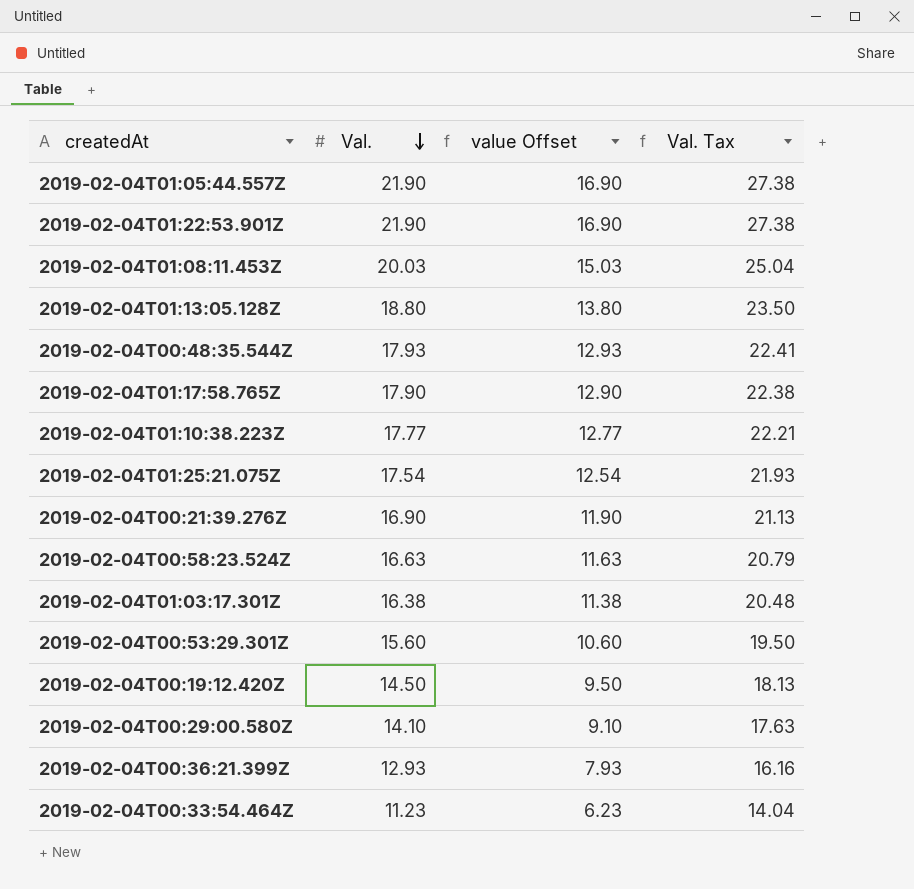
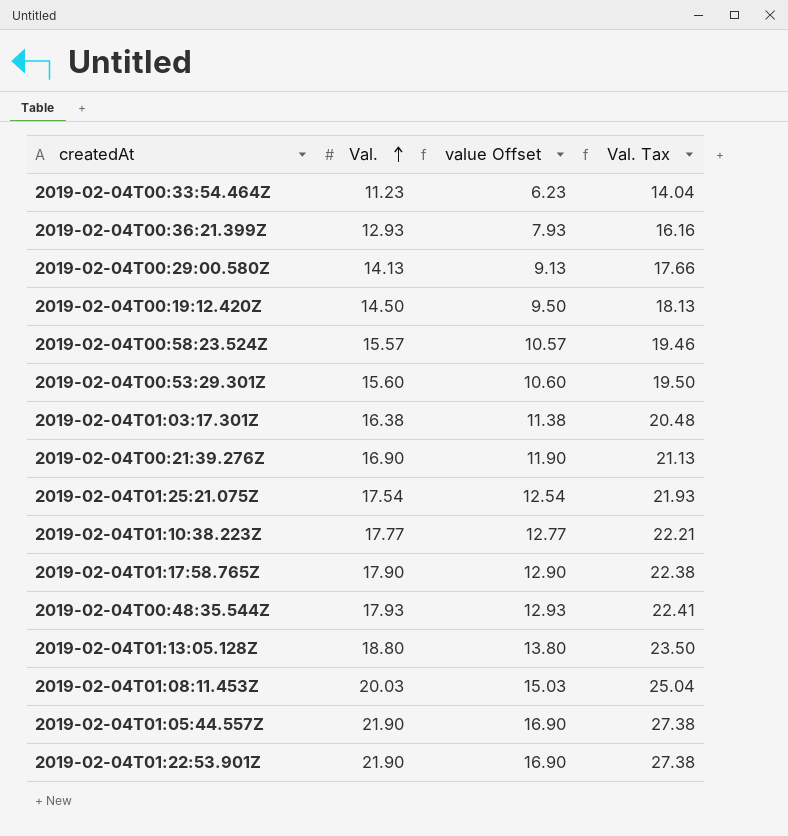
row order: Val. descending -> Val. ascending
2019-02-04T00:29:00.580Z | Val.: 14.10 -> 14.13
2019-02-04T00:29:00.580Z | value Offset: 9.10 -> 9.13
2019-02-04T00:29:00.580Z | Val. Tax: 17.63 -> 17.66
2019-02-04T00:58:23.524Z | Val.: 16.63 -> 15.57
2019-02-04T00:58:23.524Z | value Offset: 11.63 -> 10.57
2019-02-04T00:58:23.524Z | Val. Tax: 20.79 -> 19.46

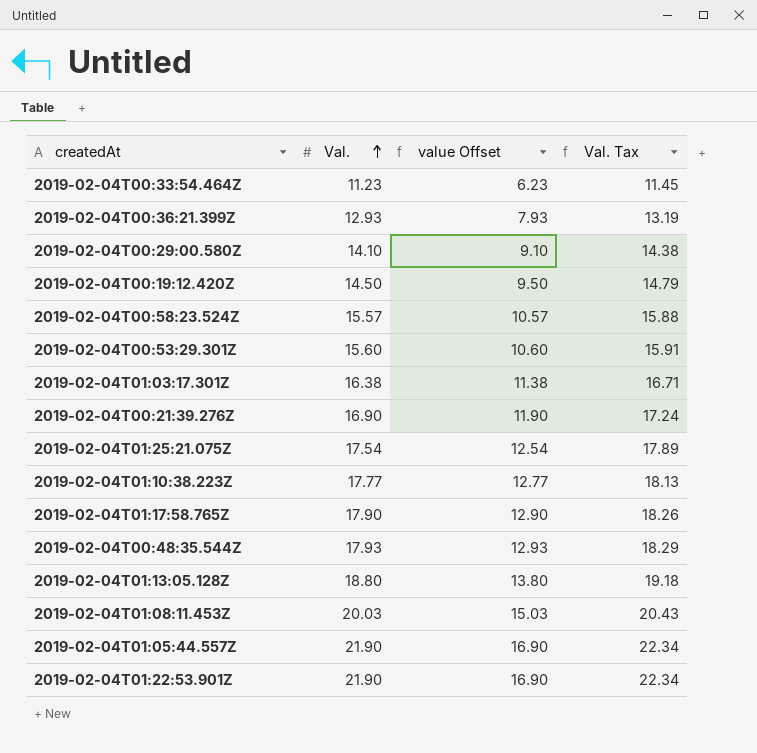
column Val. Tax | formula: [Val.] * 1.25 -> [Val.] * 1.02
2019-02-04T00:29:00.580Z | Val.: 14.13 -> 14.10
2019-02-04T00:29:00.580Z | value Offset: 9.13 -> 9.10

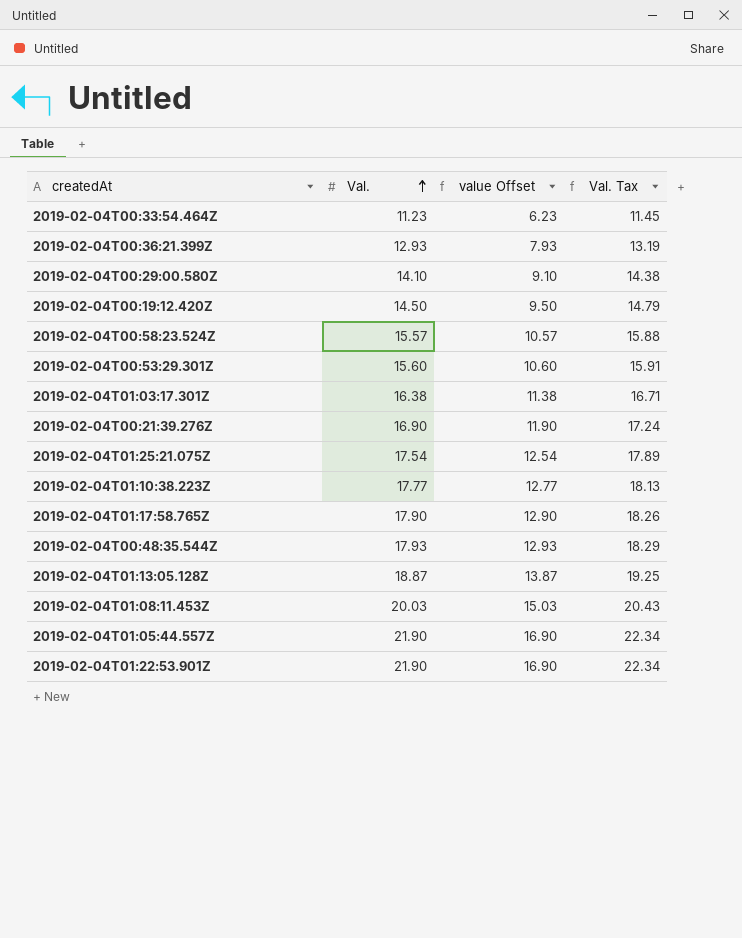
2019-02-04T01:13:05.128Z | Val.: 18.80 -> 18.87
2019-02-04T01:13:05.128Z | value Offset: 13.80 -> 13.87
2019-02-04T01:13:05.128Z | Val. Tax: 19.18 -> 19.25

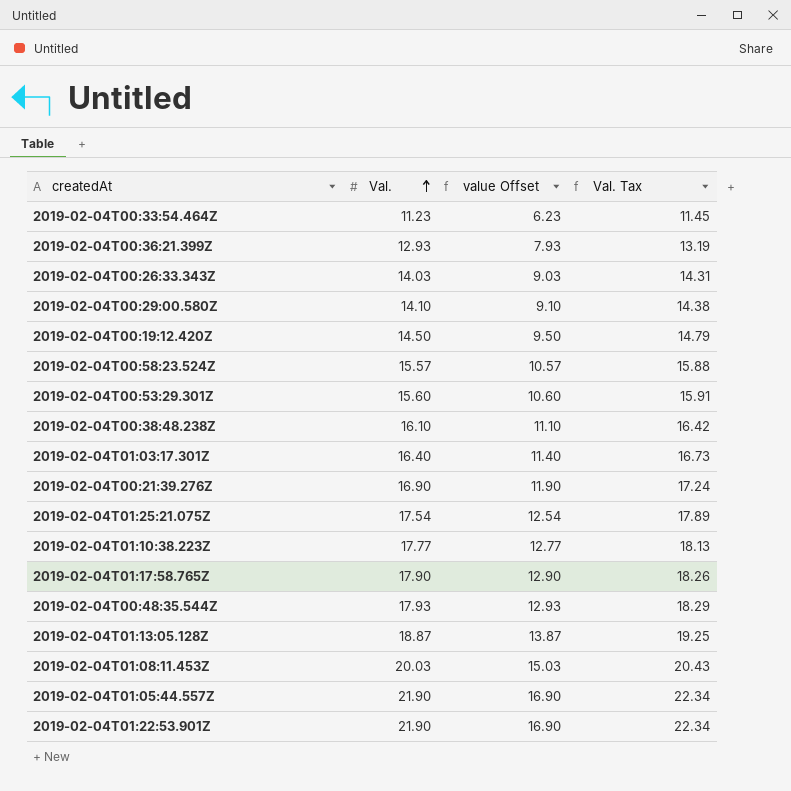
row 2019-02-04T00:26:33.343Z: none -> 14.03 | 9.03 | 14.31
row 2019-02-04T00:38:48.238Z: none -> 16.10 | 11.10 | 16.42
2019-02-04T01:03:17.301Z | Val.: 16.38 -> 16.40
2019-02-04T01:03:17.301Z | value Offset: 11.38 -> 11.40
2019-02-04T01:03:17.301Z | Val. Tax: 16.71 -> 16.73

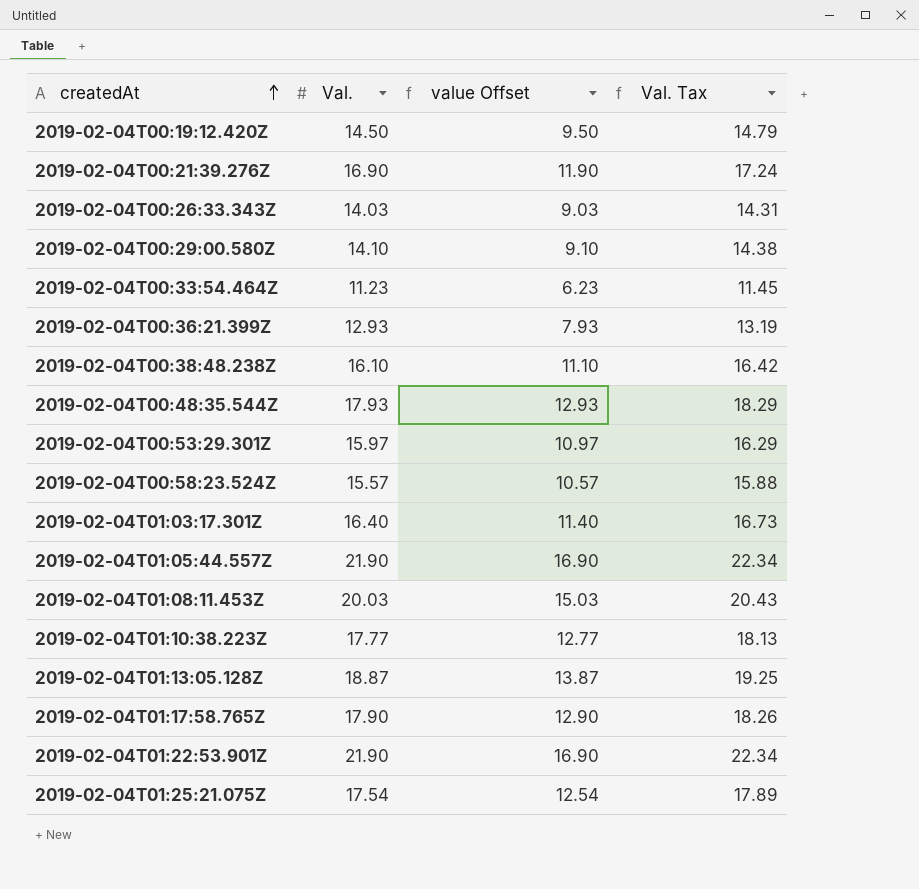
row order: Val. ascending -> createdAt ascending
2019-02-04T00:53:29.301Z | Val.: 15.60 -> 15.97
2019-02-04T00:53:29.301Z | value Offset: 10.60 -> 10.97
2019-02-04T00:53:29.301Z | Val. Tax: 15.91 -> 16.29

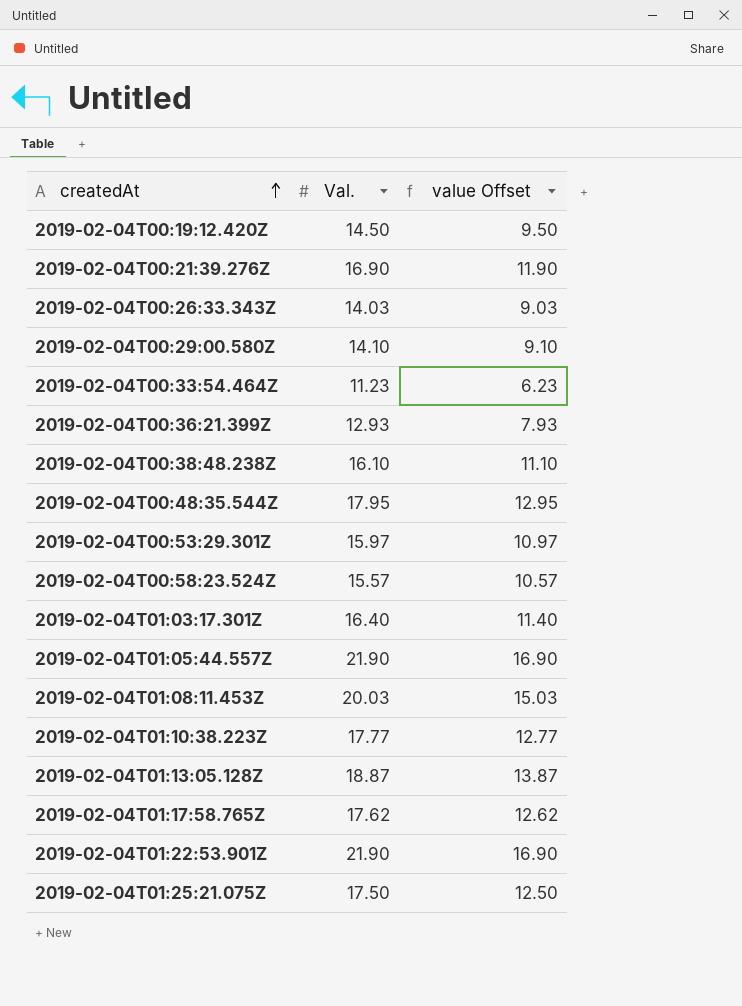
column Val. Tax | formula: [Val.] * 1.02 -> none
2019-02-04T00:48:35.544Z | Val.: 17.93 -> 17.95
2019-02-04T00:48:35.544Z | value Offset: 12.93 -> 12.95
2019-02-04T01:17:58.765Z | Val.: 17.90 -> 17.62
2019-02-04T01:17:58.765Z | value Offset: 12.90 -> 12.62
2019-02-04T01:25:21.075Z | Val.: 17.54 -> 17.50
2019-02-04T01:25:21.075Z | value Offset: 12.54 -> 12.50

